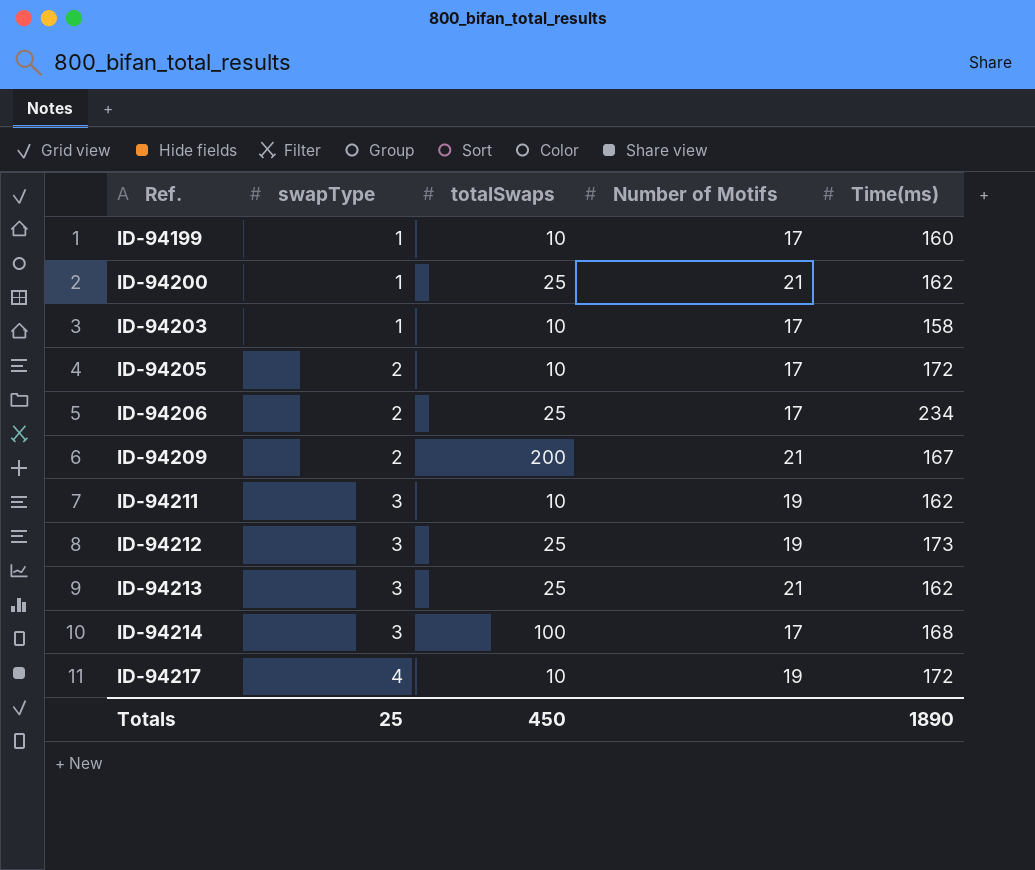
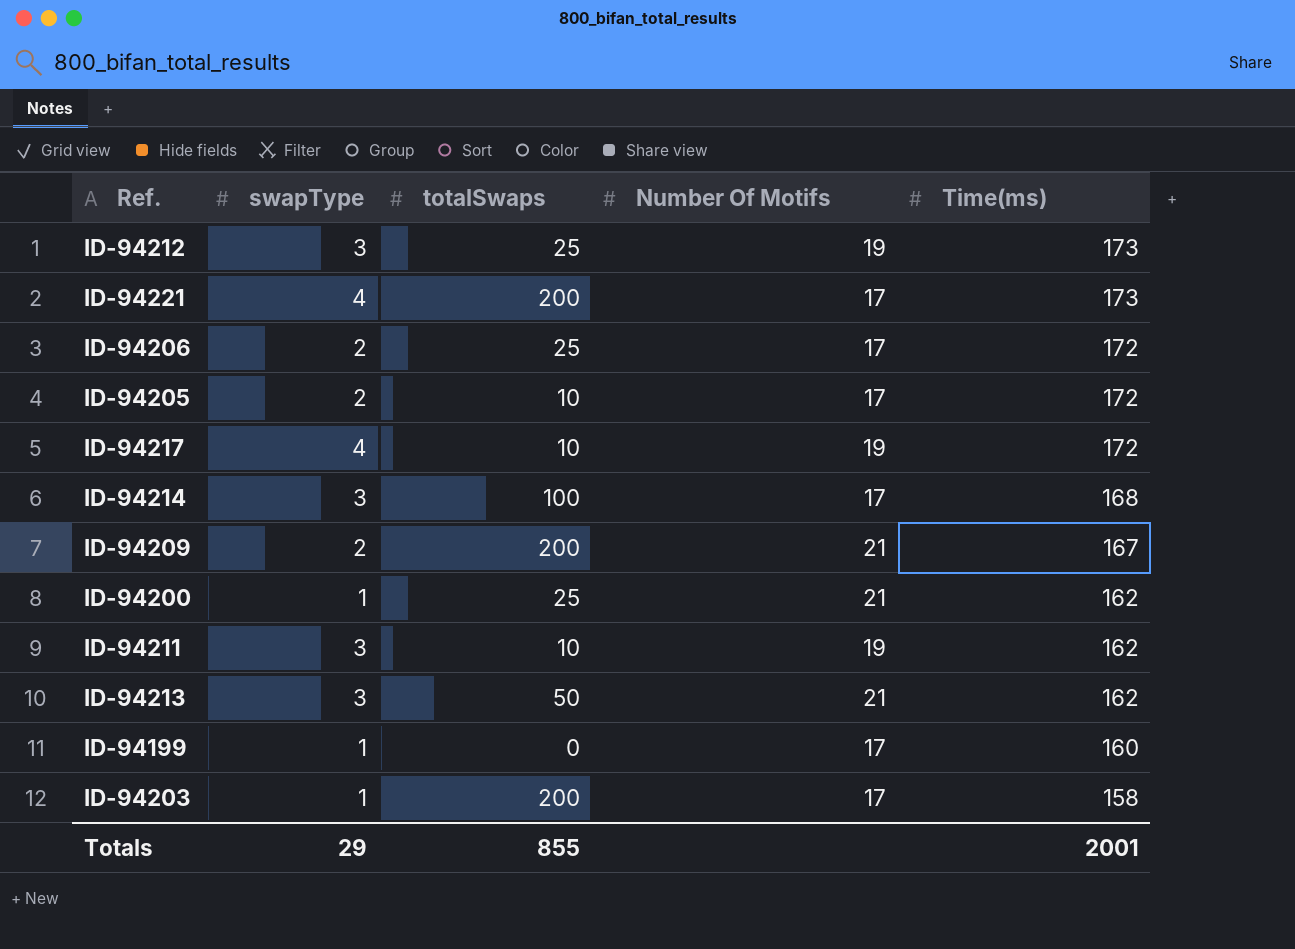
row order: Ref. ascending -> Time(ms) descending
column name: Number of Motifs -> Number Of Motifs
row ID-94221: none -> 4 | 200 | 17 | 173
ID-94206 | Time(ms): 234 -> 172
ID-94213 | totalSwaps: 25 -> 50
ID-94199 | totalSwaps: 10 -> 0
ID-94203 | totalSwaps: 10 -> 200
Totals | swapType: 25 -> 29
Totals | totalSwaps: 450 -> 855
Totals | Time(ms): 1890 -> 2001

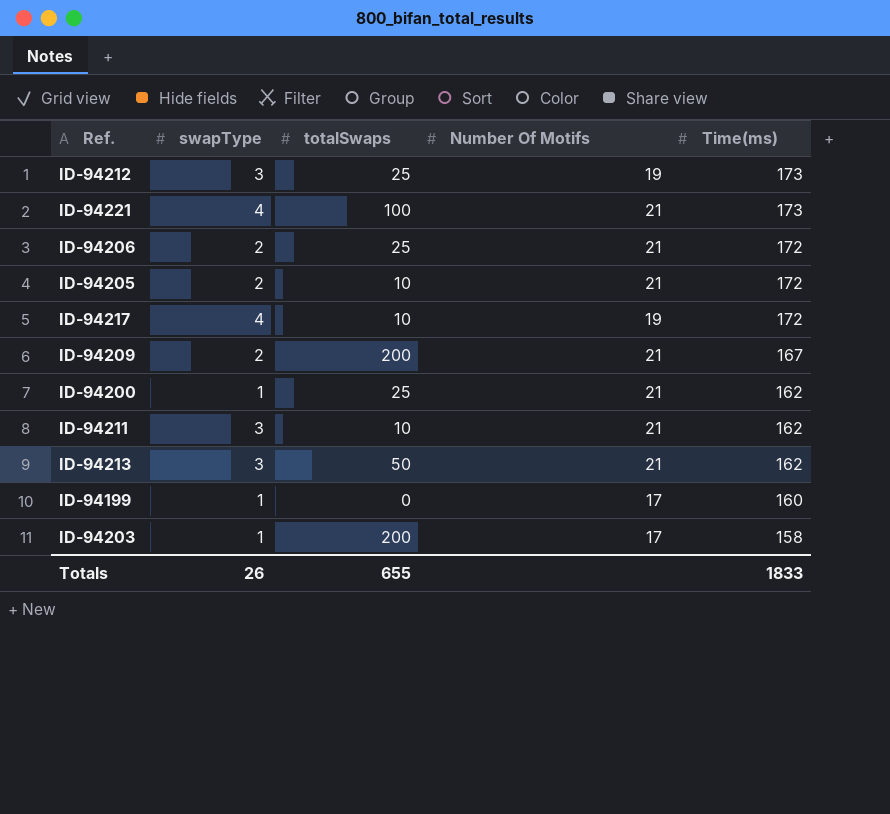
row ID-94214: 3 | 100 | 17 | 168 -> none
ID-94221 | totalSwaps: 200 -> 100
ID-94221 | Number Of Motifs: 17 -> 21
ID-94206 | Number Of Motifs: 17 -> 21
ID-94205 | Number Of Motifs: 17 -> 21
ID-94211 | Number Of Motifs: 19 -> 21
Totals | swapType: 29 -> 26
Totals | totalSwaps: 855 -> 655
Totals | Time(ms): 2001 -> 1833

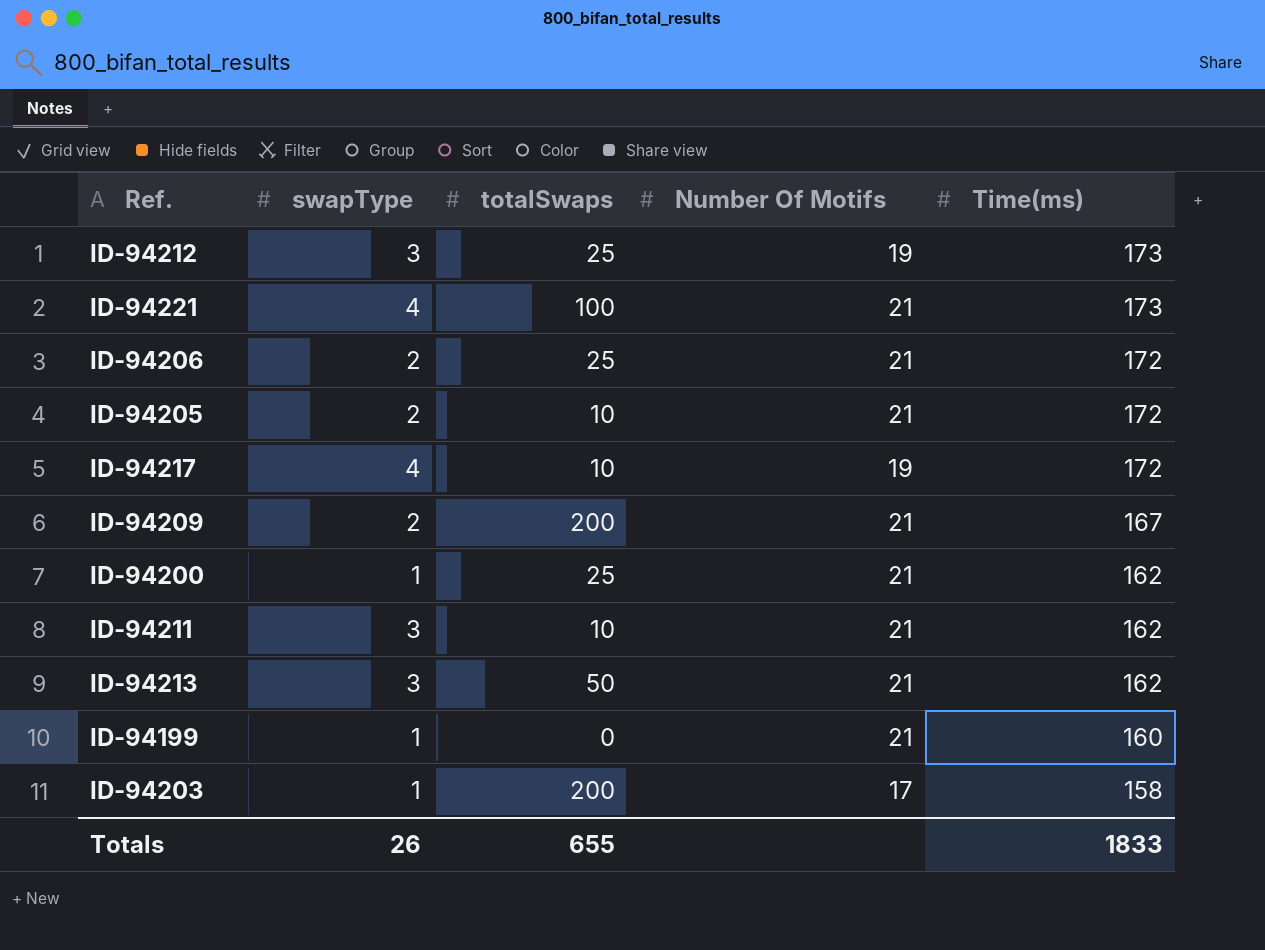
ID-94199 | Number Of Motifs: 17 -> 21

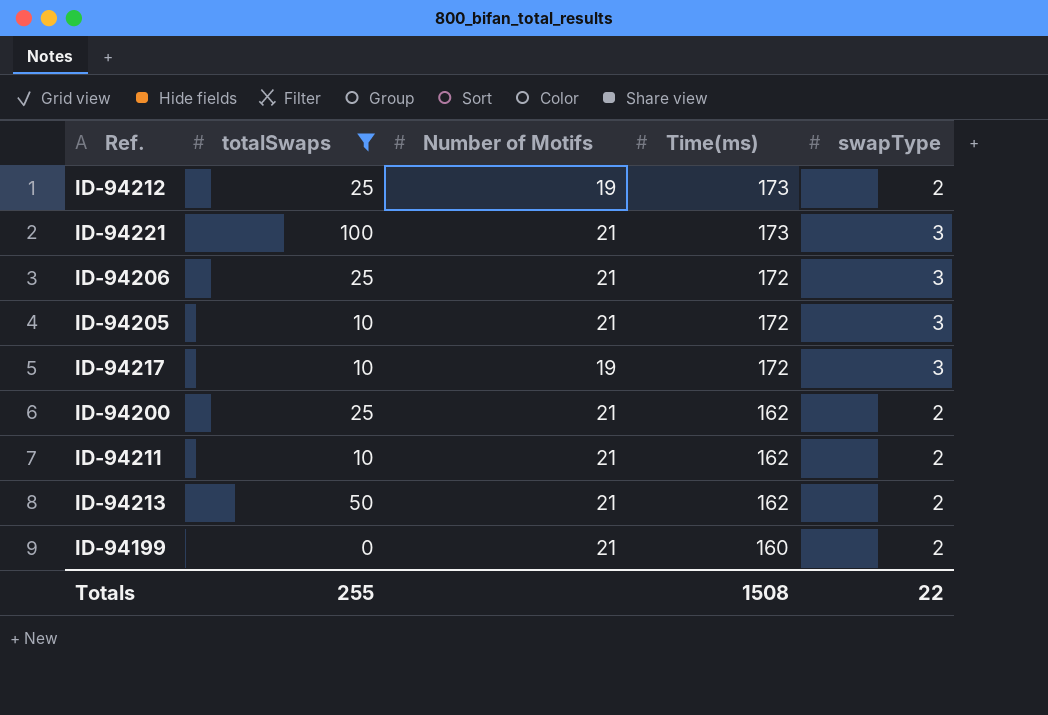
filter: none -> totalSwaps != 200
column name: Number Of Motifs -> Number of Motifs
column swapType | position: 2 -> 5
ID-94212 | swapType: 3 -> 2
ID-94221 | swapType: 4 -> 3
ID-94206 | swapType: 2 -> 3
ID-94205 | swapType: 2 -> 3
ID-94217 | swapType: 4 -> 3
ID-94200 | swapType: 1 -> 2
ID-94211 | swapType: 3 -> 2
ID-94213 | swapType: 3 -> 2
ID-94199 | swapType: 1 -> 2
Totals | totalSwaps: 655 -> 255
Totals | Time(ms): 1833 -> 1508
Totals | swapType: 26 -> 22

